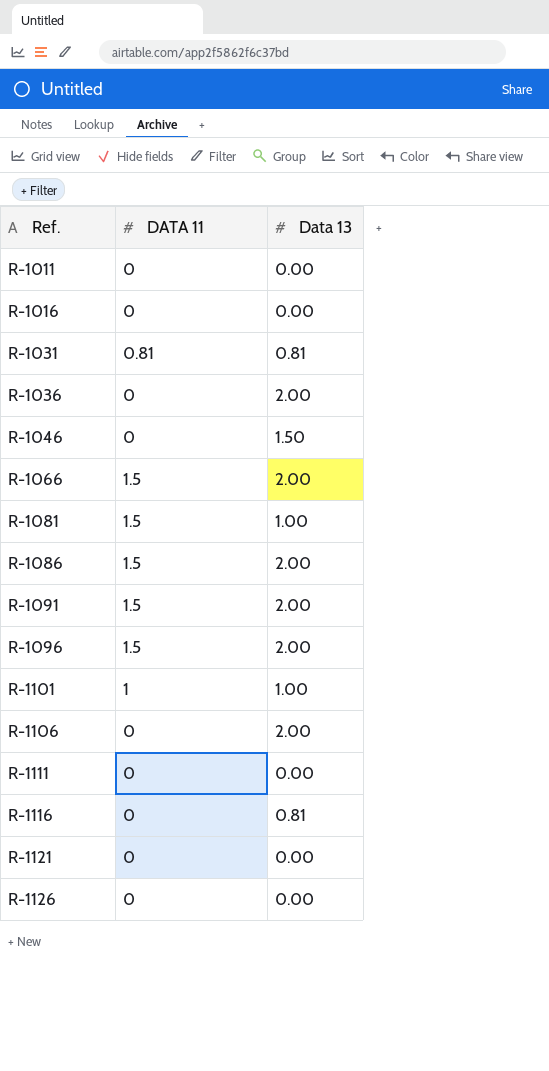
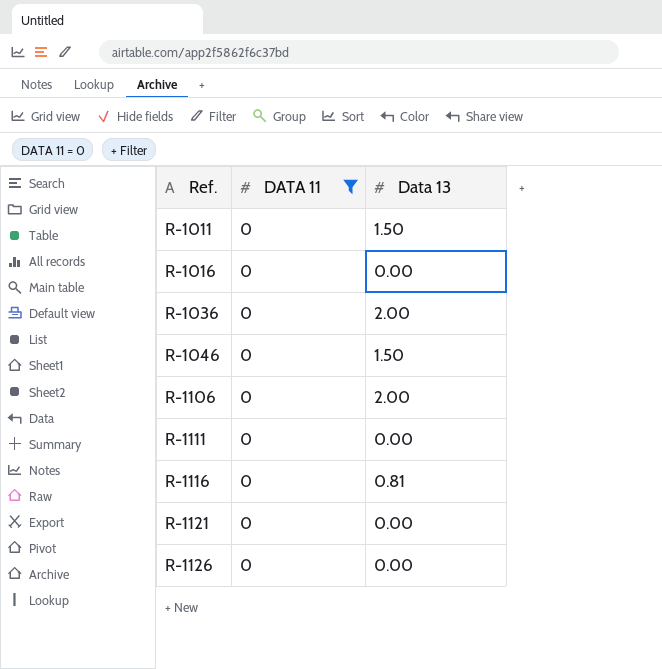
filter: none -> DATA 11 = 0
R-1011 | Data 13: 0.00 -> 1.50

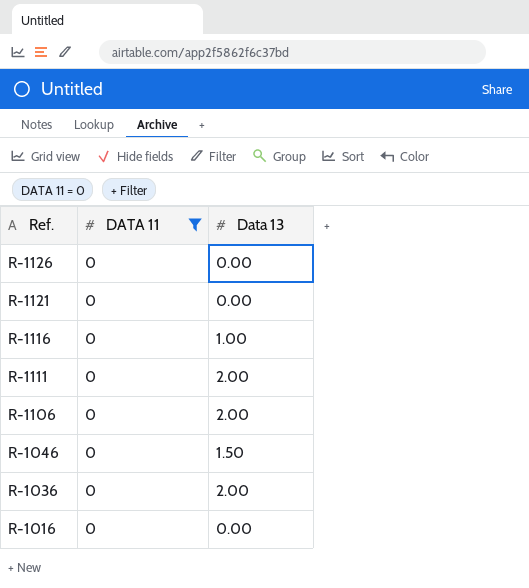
row order: Ref. ascending -> Ref. descending
row R-1011: 0 | 1.50 -> none
R-1116 | Data 13: 0.81 -> 1.00
R-1111 | Data 13: 0.00 -> 2.00

